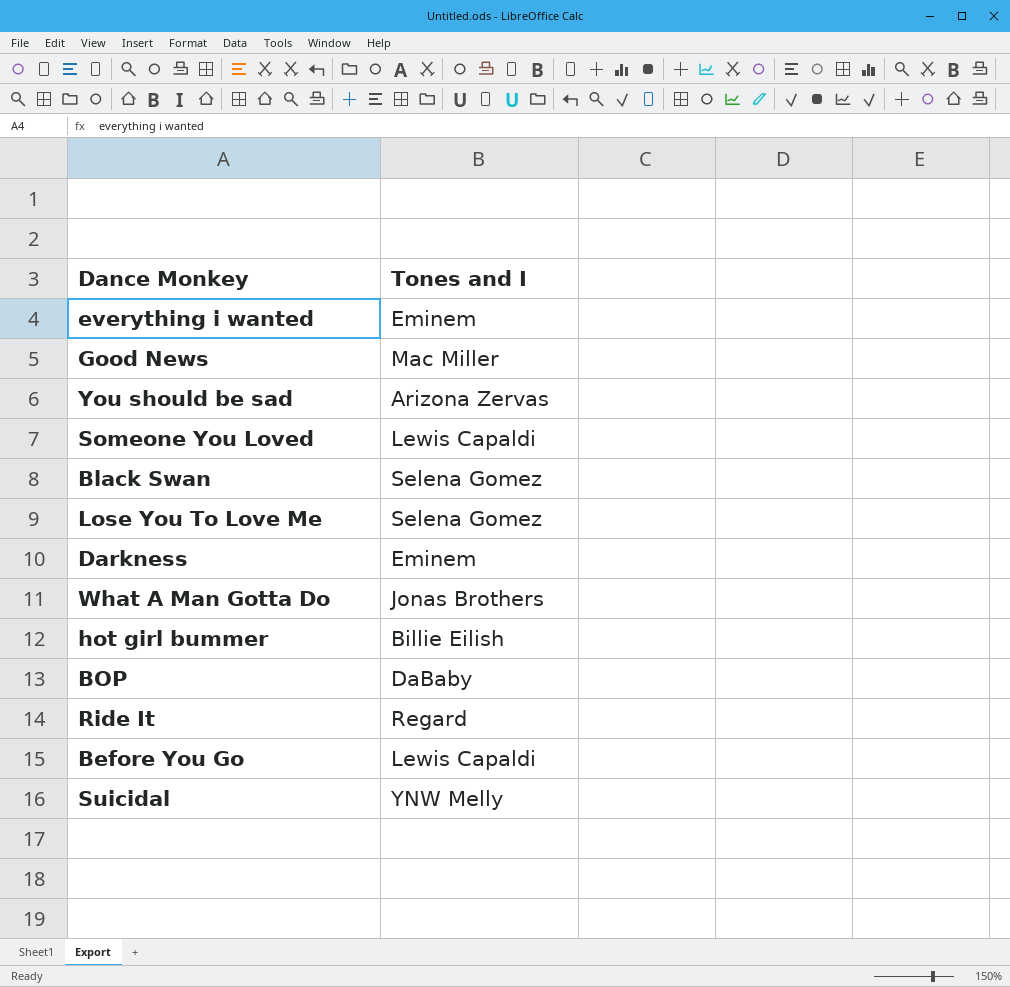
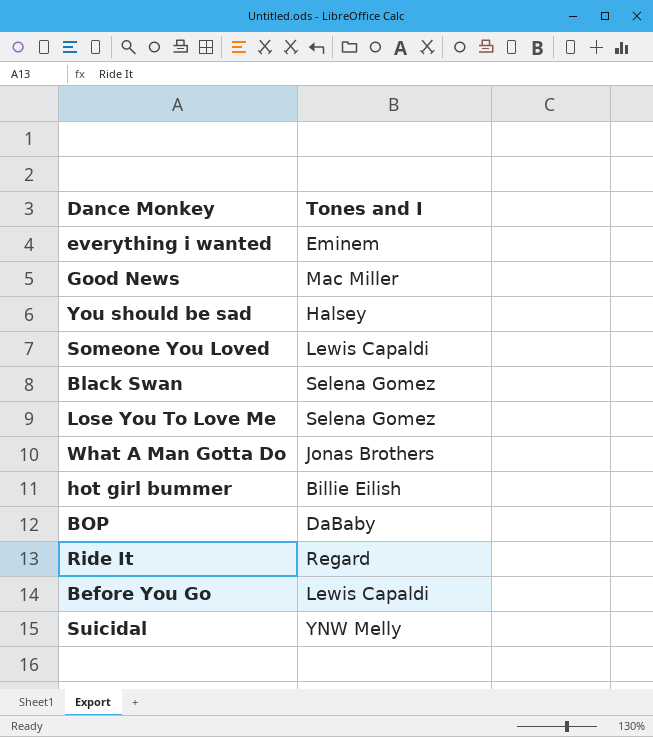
row Darkness: Eminem -> none
You should be sad | Tones and I: Arizona Zervas -> Halsey

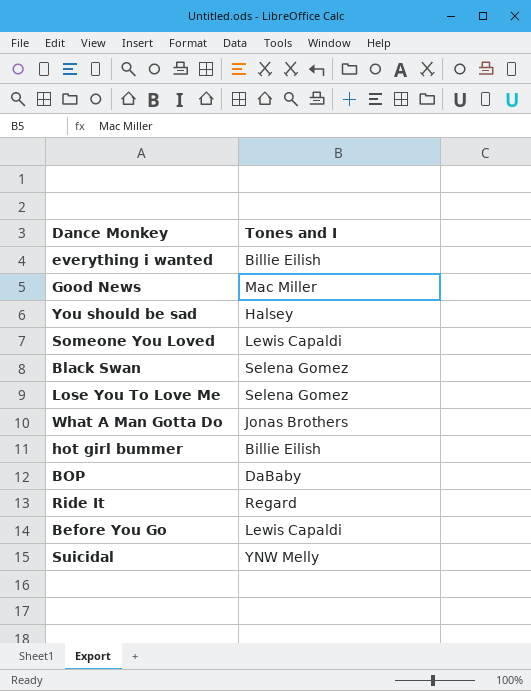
everything i wanted | Tones and I: Eminem -> Billie Eilish

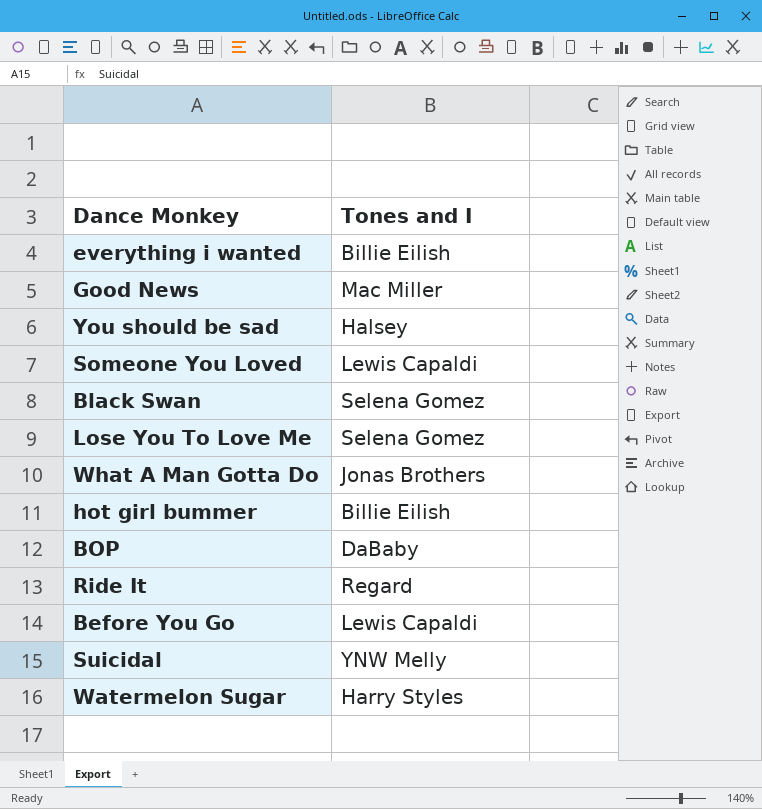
row Watermelon Sugar: none -> Harry Styles

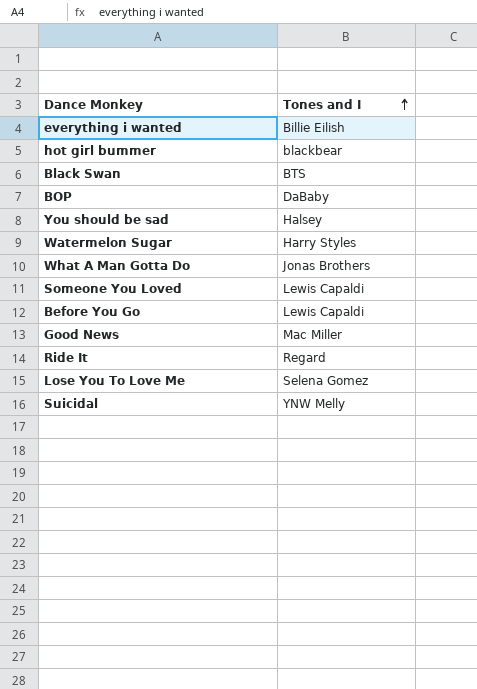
row order: none -> Tones and I ascending
hot girl bummer | Tones and I: Billie Eilish -> blackbear
Black Swan | Tones and I: Selena Gomez -> BTS

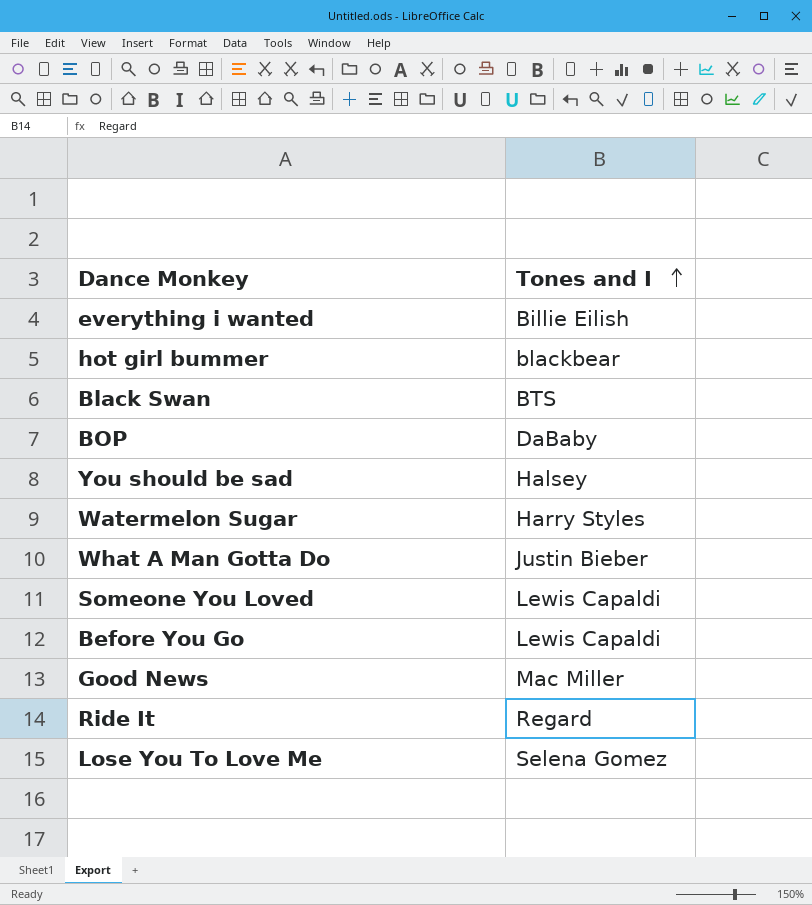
row Suicidal: YNW Melly -> none
What A Man Gotta Do | Tones and I: Jonas Brothers -> Justin Bieber

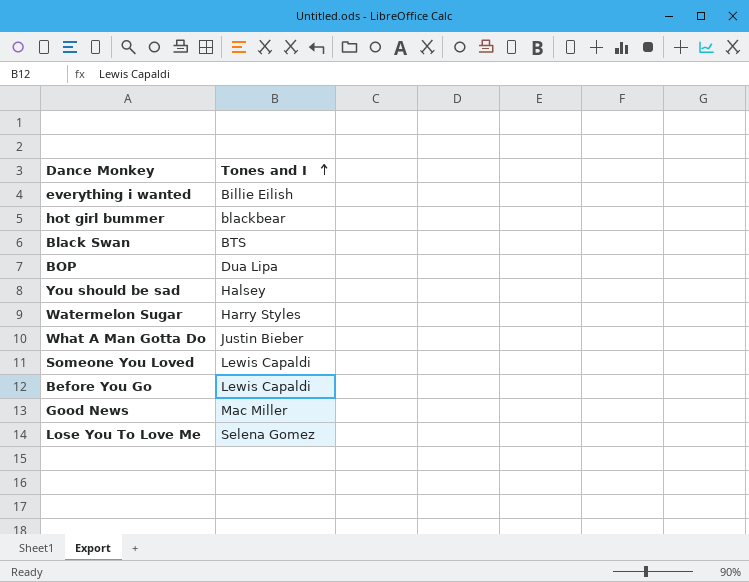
row Ride It: Regard -> none
BOP | Tones and I: DaBaby -> Dua Lipa

